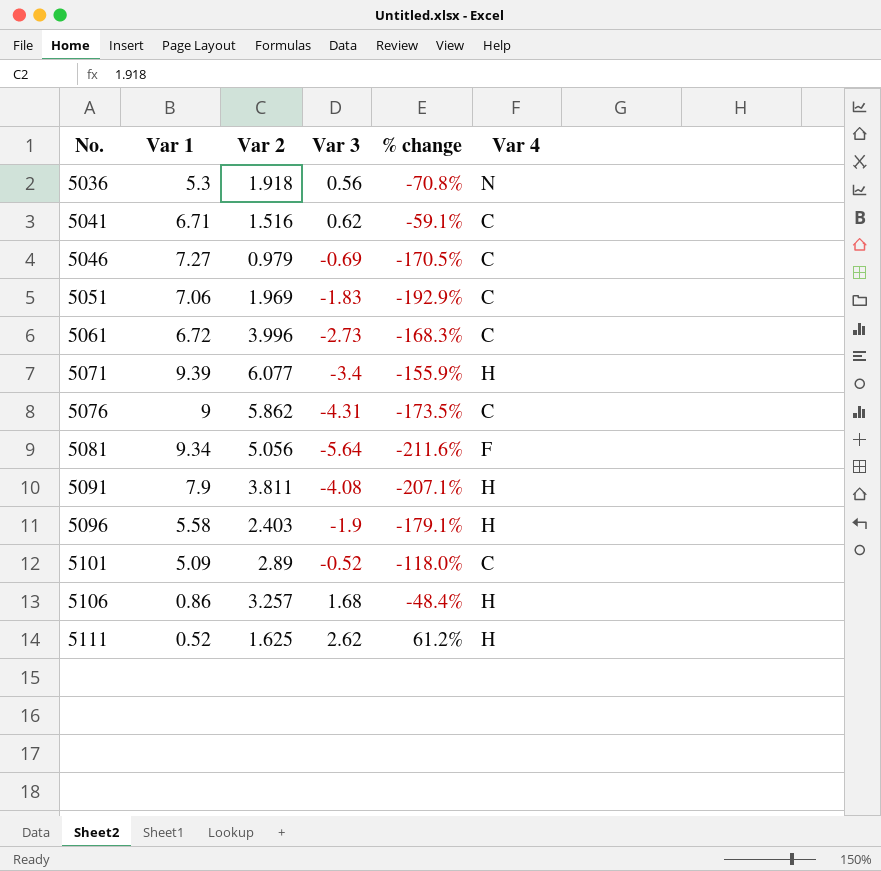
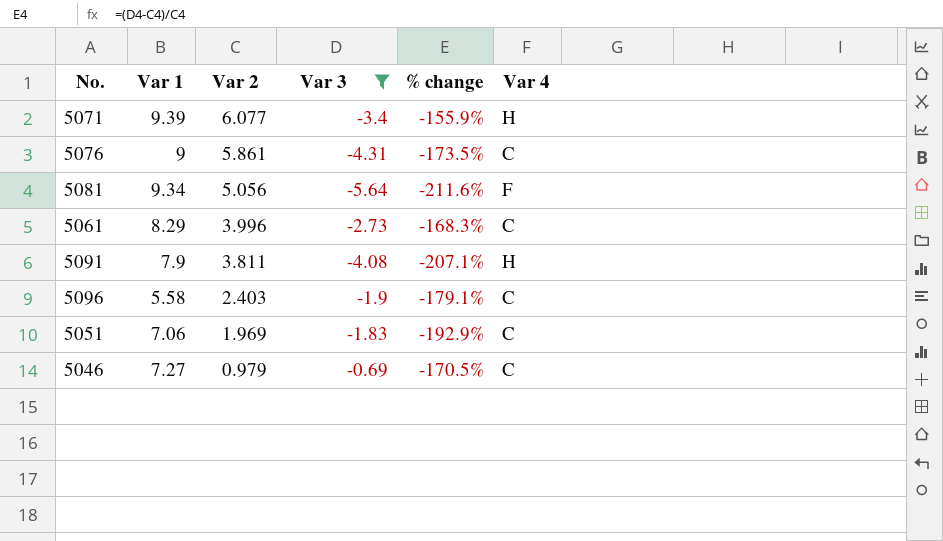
filter: none -> Var 3 <= -0.69
row order: No. ascending -> Var 2 descending
5076 | Var 2: 5.862 -> 5.861
5061 | Var 1: 6.72 -> 8.29
5096 | Var 4: H -> C

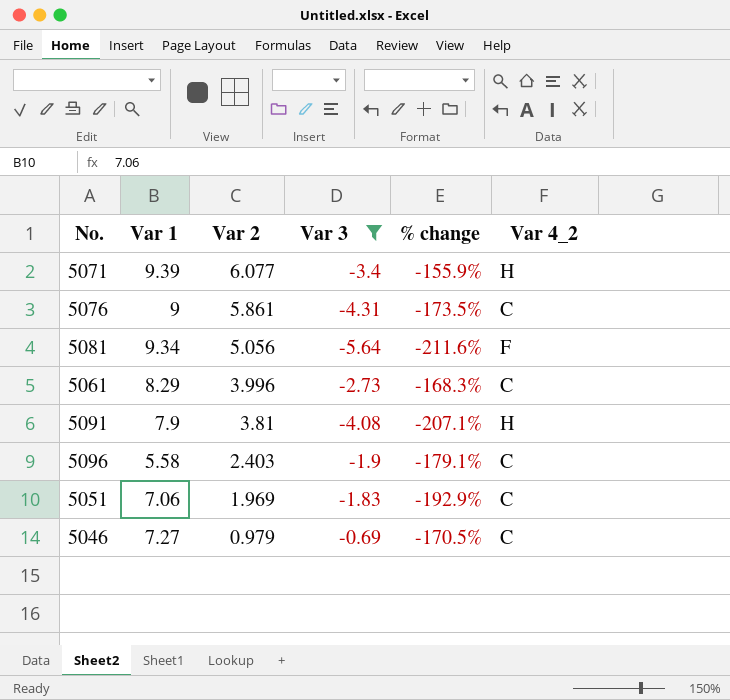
column name: Var 4 -> Var 4_2
5091 | Var 2: 3.811 -> 3.81

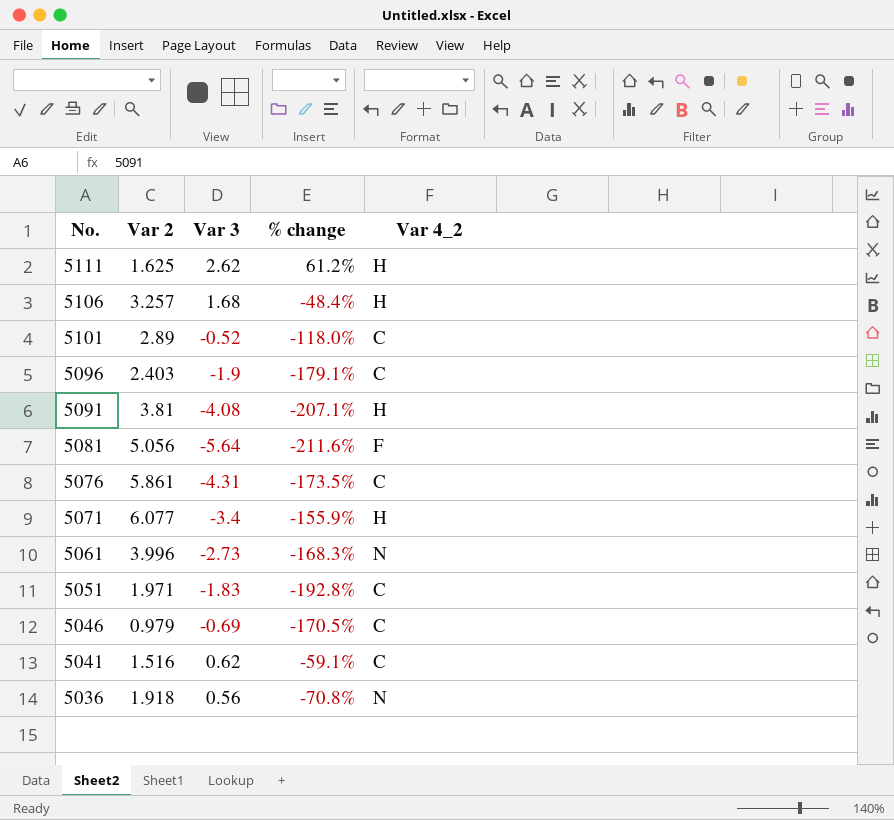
filter: Var 3 <= -0.69 -> none
row order: Var 2 descending -> No. descending
column Var 1 | position: 2 -> none
5061 | Var 4_2: C -> N
5051 | Var 2: 1.969 -> 1.971
5051 | % change: -192.9% -> -192.8%

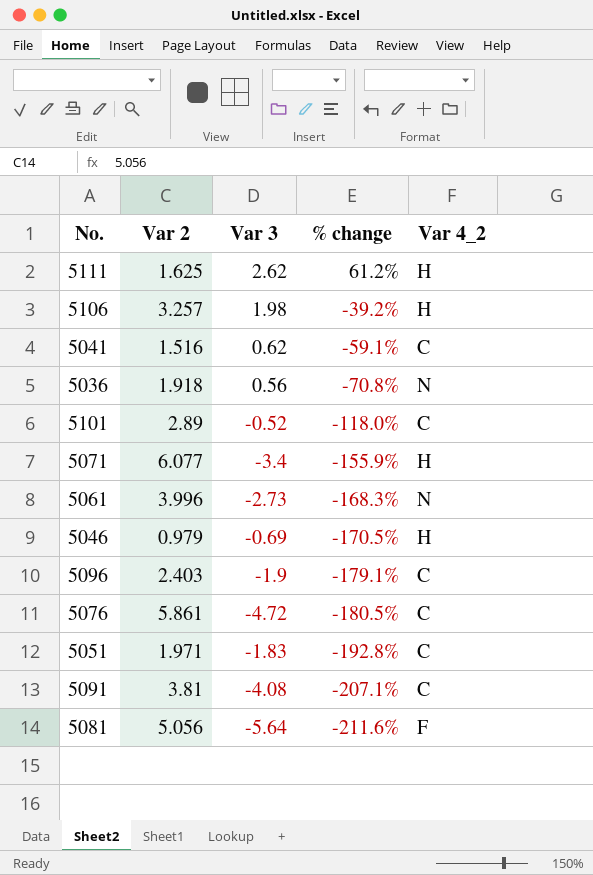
row order: No. descending -> % change descending
5106 | Var 3: 1.68 -> 1.98
5106 | % change: -48.4% -> -39.2%
5046 | Var 4_2: C -> H
5076 | Var 3: -4.31 -> -4.72
5076 | % change: -173.5% -> -180.5%
5091 | Var 4_2: H -> C

